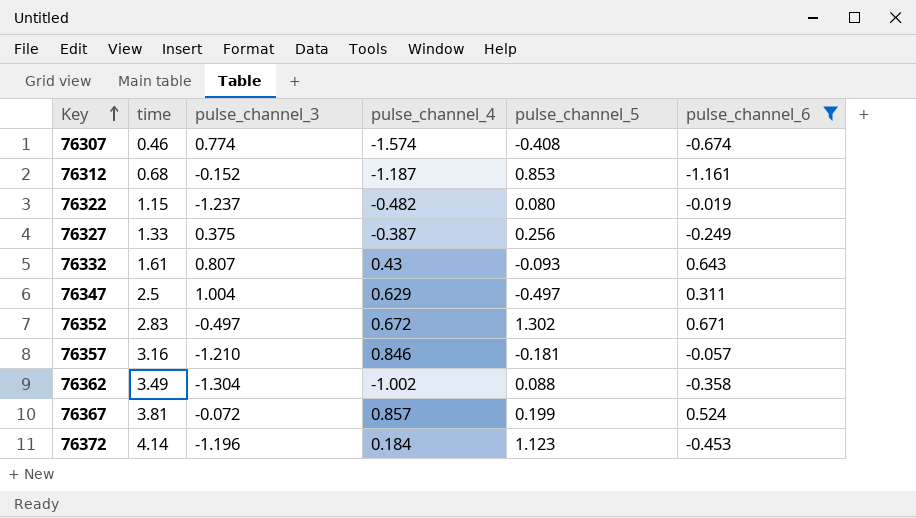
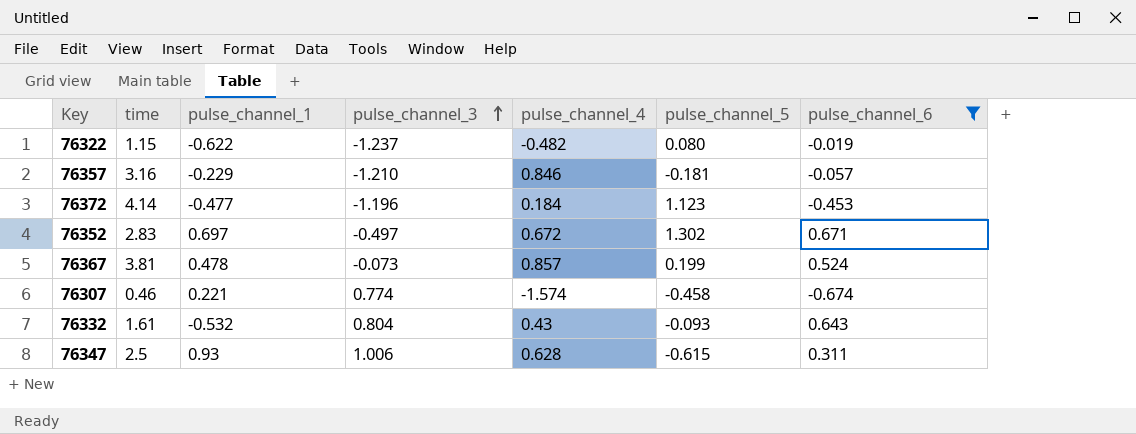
row order: Key ascending -> pulse_channel_3 ascending
column pulse_channel_1 | position: none -> 3
row 76312: 0.68 | -0.152 | -1.187 | 0.853 | -1.161 -> none
row 76327: 1.33 | 0.375 | -0.387 | 0.256 | -0.249 -> none
row 76362: 3.49 | -1.304 | -1.002 | 0.088 | -0.358 -> none
76367 | pulse_channel_3: -0.072 -> -0.073
76307 | pulse_channel_5: -0.408 -> -0.458
76332 | pulse_channel_3: 0.807 -> 0.804
76347 | pulse_channel_3: 1.004 -> 1.006
76347 | pulse_channel_4: 0.629 -> 0.628
76347 | pulse_channel_5: -0.497 -> -0.615

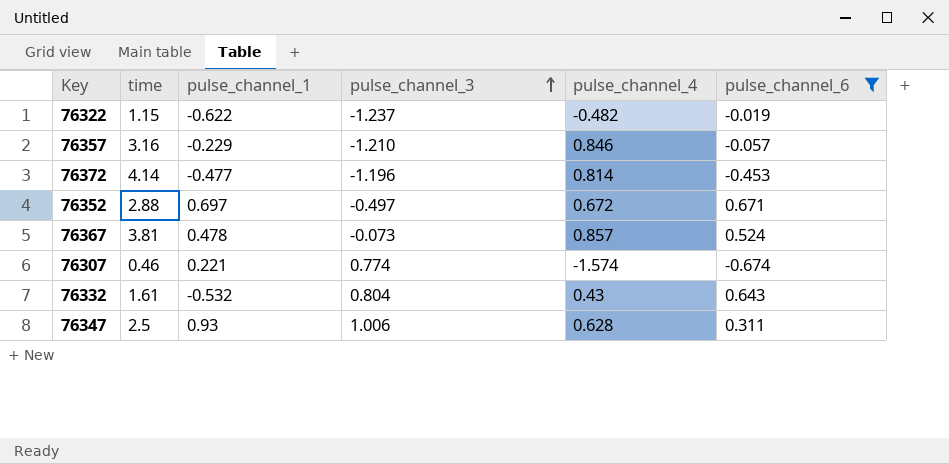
column pulse_channel_5 | position: 6 -> none
76372 | pulse_channel_4: 0.184 -> 0.814
76352 | time: 2.83 -> 2.88

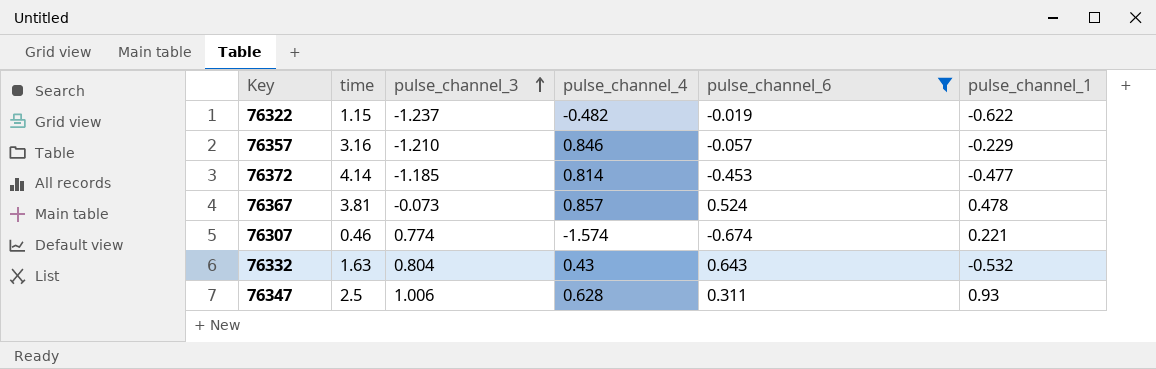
column pulse_channel_1 | position: 3 -> 6
row 76352: 2.88 | 0.697 | -0.497 | 0.672 | 0.671 -> none
76372 | pulse_channel_3: -1.196 -> -1.185
76332 | time: 1.61 -> 1.63

